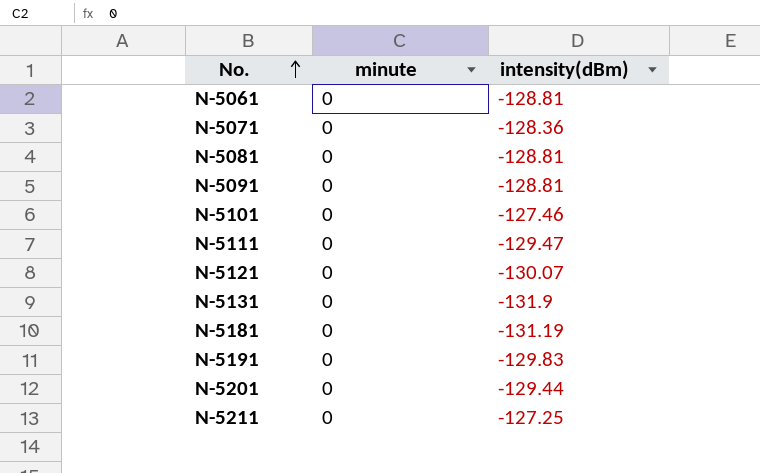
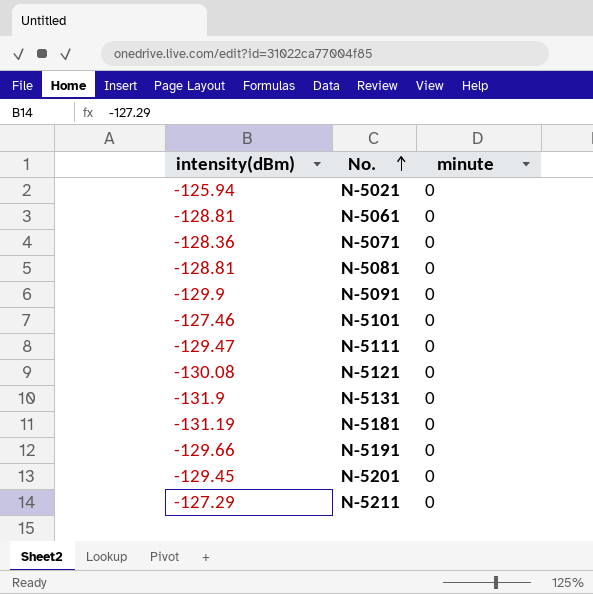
column intensity(dBm) | position: 3 -> 1
row N-5021: none -> -125.94 | 0
N-5091 | intensity(dBm): -128.81 -> -129.9
N-5121 | intensity(dBm): -130.07 -> -130.08
N-5191 | intensity(dBm): -129.83 -> -129.66
N-5201 | intensity(dBm): -129.44 -> -129.45
N-5211 | intensity(dBm): -127.25 -> -127.29

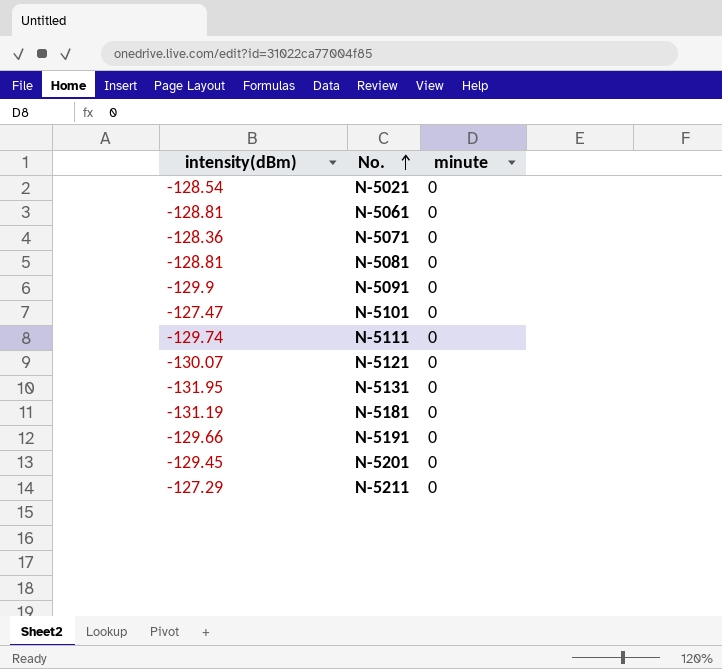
N-5021 | intensity(dBm): -125.94 -> -128.54
N-5101 | intensity(dBm): -127.46 -> -127.47
N-5111 | intensity(dBm): -129.47 -> -129.74
N-5121 | intensity(dBm): -130.08 -> -130.07
N-5131 | intensity(dBm): -131.9 -> -131.95

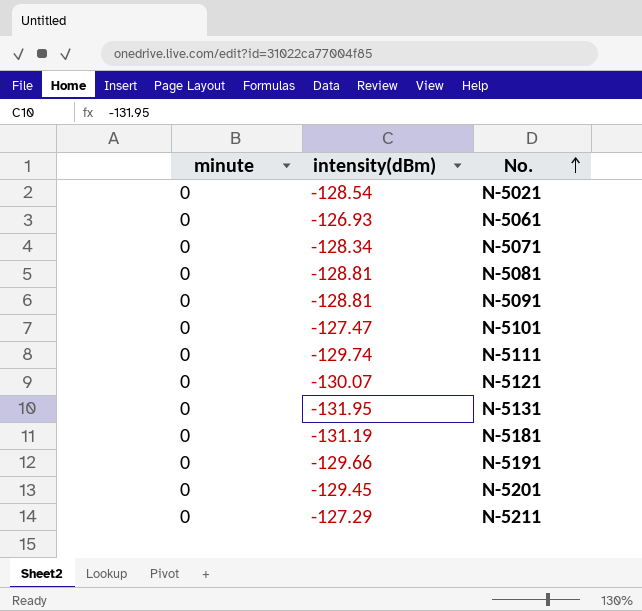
column minute | position: 3 -> 1
N-5061 | intensity(dBm): -128.81 -> -126.93
N-5071 | intensity(dBm): -128.36 -> -128.34
N-5091 | intensity(dBm): -129.9 -> -128.81

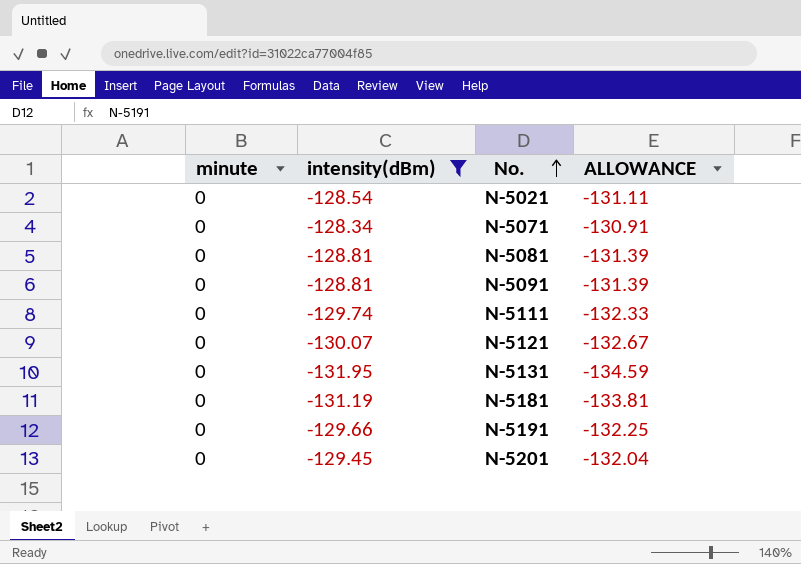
filter: none -> intensity(dBm) <= -128.34
column ALLOWANCE | formula: none -> [intensity(dBm)] * 1.02

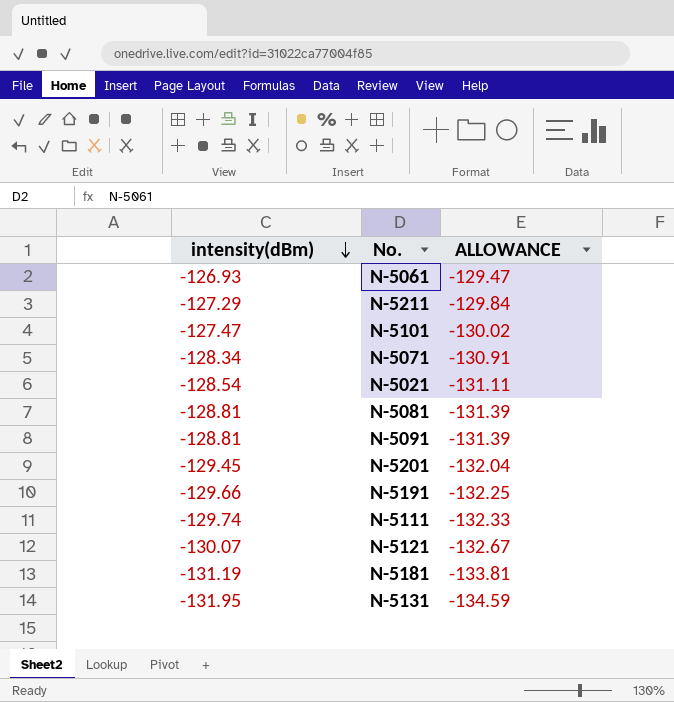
filter: intensity(dBm) <= -128.34 -> none
row order: No. ascending -> intensity(dBm) descending
column minute | position: 1 -> none

